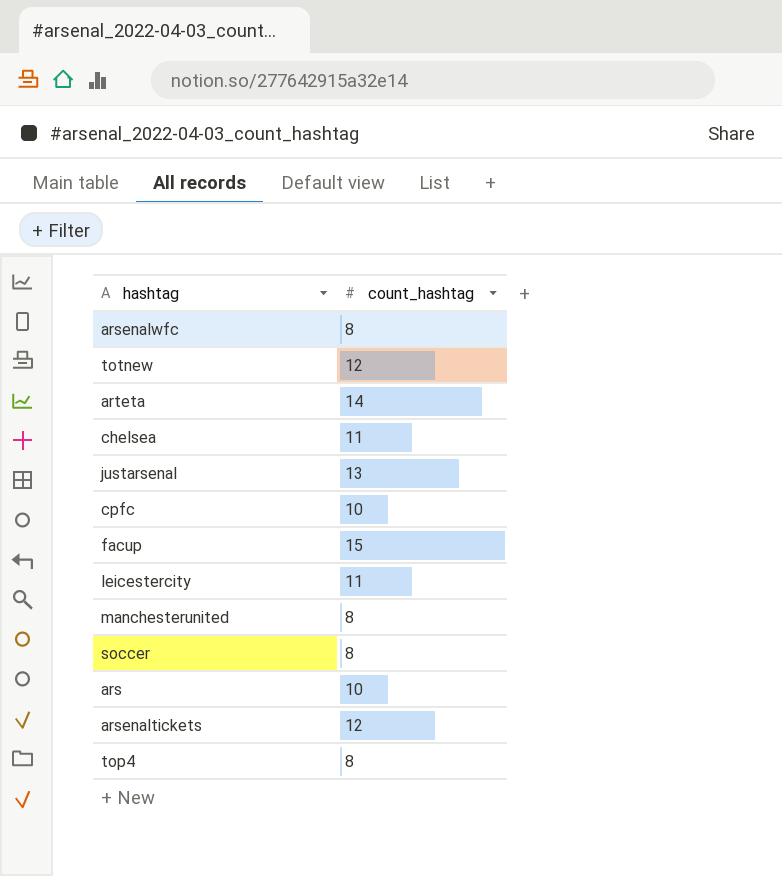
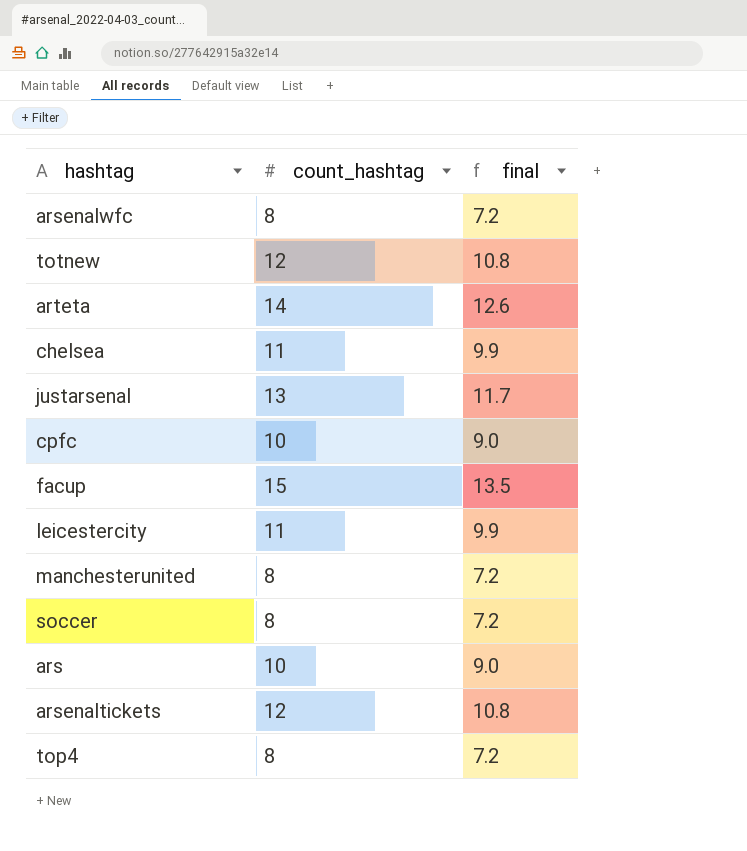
column final | formula: none -> [count_hashtag] * 0.9

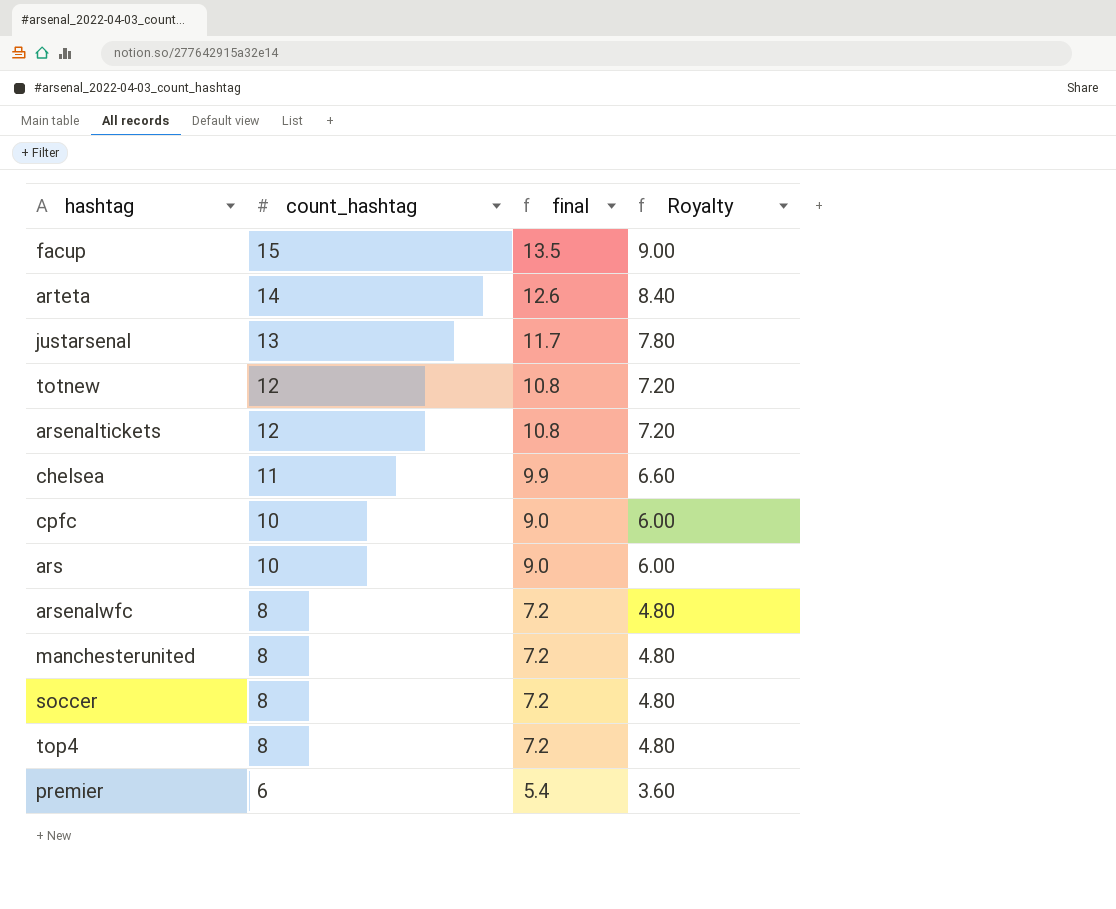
row order: none -> count_hashtag descending
column Royalty | formula: none -> [count_hashtag] * 0.6
row leicestercity: 11 | 9.9 -> none
row premier: none -> 6 | 5.4 | 3.60

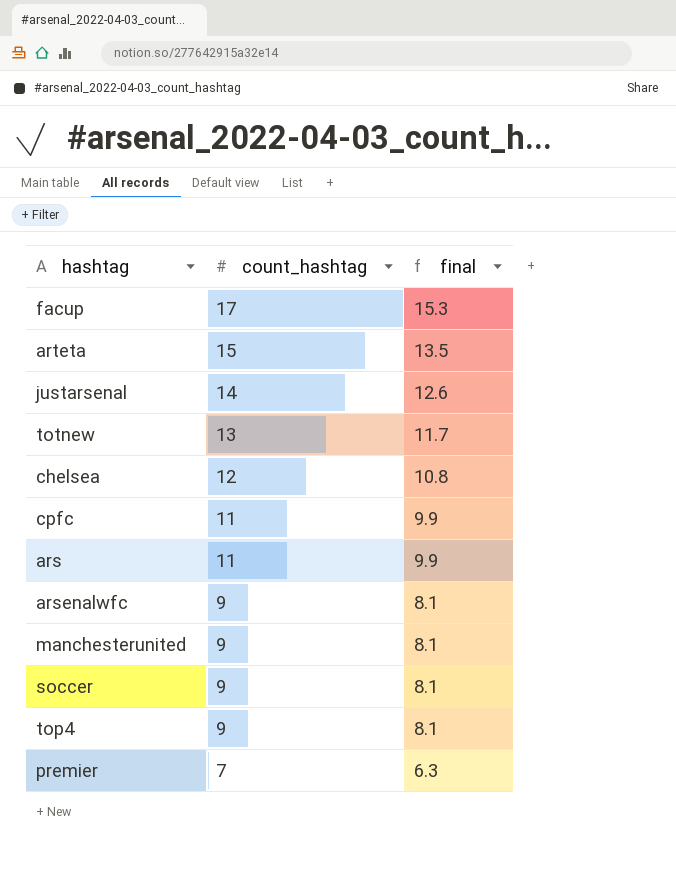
column Royalty | formula: [count_hashtag] * 0.6 -> none
row arsenaltickets: 12 | 10.8 | 7.20 -> none
facup | count_hashtag: 15 -> 17
facup | final: 13.5 -> 15.3
arteta | count_hashtag: 14 -> 15
arteta | final: 12.6 -> 13.5
justarsenal | count_hashtag: 13 -> 14
justarsenal | final: 11.7 -> 12.6
totnew | count_hashtag: 12 -> 13
totnew | final: 10.8 -> 11.7
chelsea | count_hashtag: 11 -> 12
chelsea | final: 9.9 -> 10.8
cpfc | count_hashtag: 10 -> 11
cpfc | final: 9.0 -> 9.9
ars | count_hashtag: 10 -> 11
ars | final: 9.0 -> 9.9
arsenalwfc | count_hashtag: 8 -> 9
arsenalwfc | final: 7.2 -> 8.1
manchesterunited | count_hashtag: 8 -> 9
manchesterunited | final: 7.2 -> 8.1
soccer | count_hashtag: 8 -> 9
soccer | final: 7.2 -> 8.1
top4 | count_hashtag: 8 -> 9
top4 | final: 7.2 -> 8.1
premier | count_hashtag: 6 -> 7
premier | final: 5.4 -> 6.3

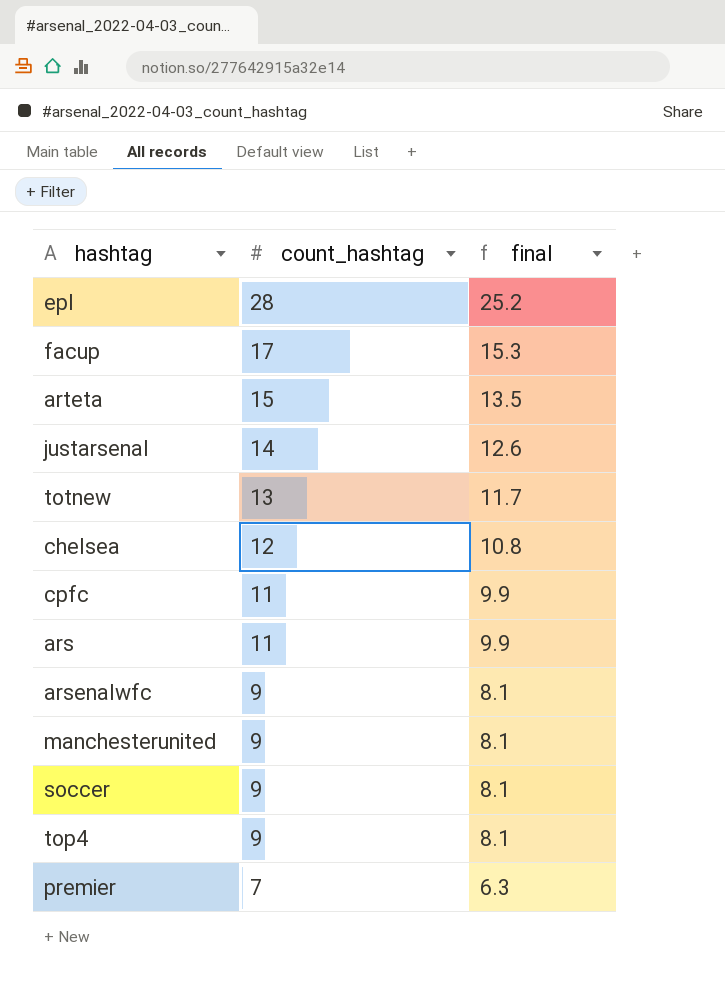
row epl: none -> 28 | 25.2

